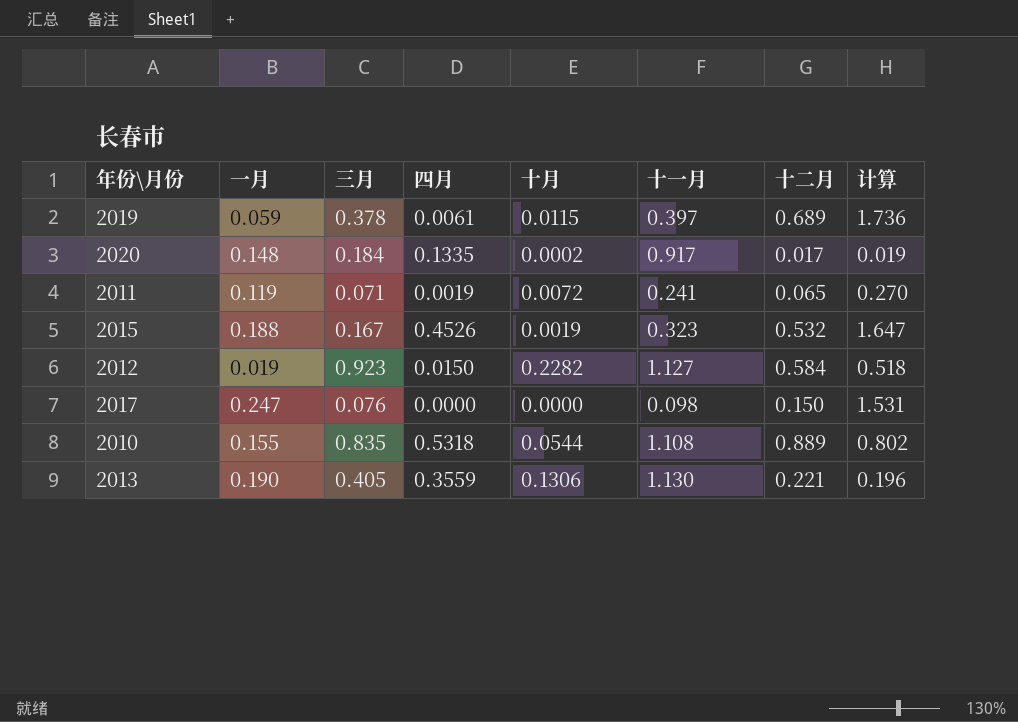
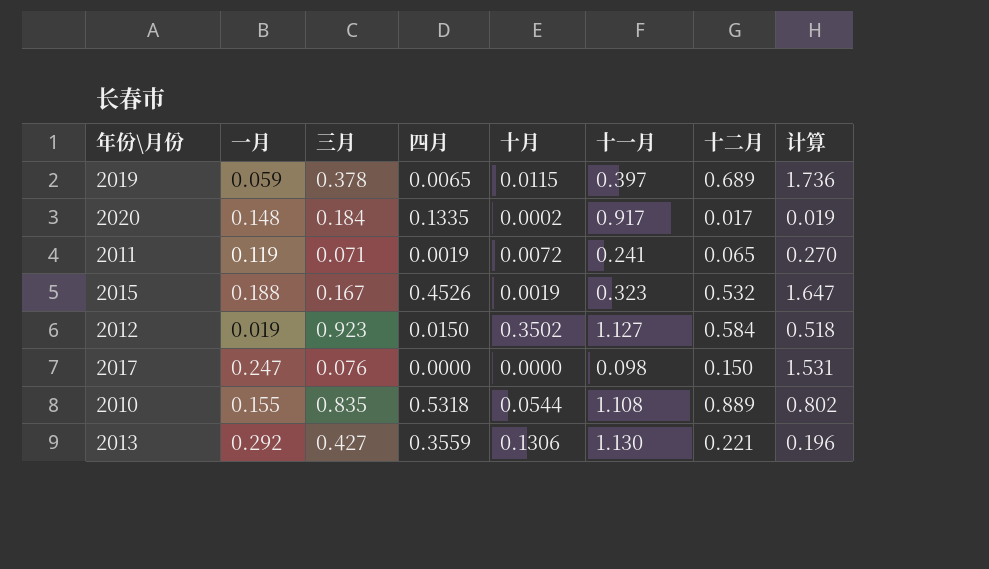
2019 | 四月: 0.0061 -> 0.0065
2012 | 十月: 0.2282 -> 0.3502
2013 | 一月: 0.190 -> 0.292
2013 | 三月: 0.405 -> 0.427

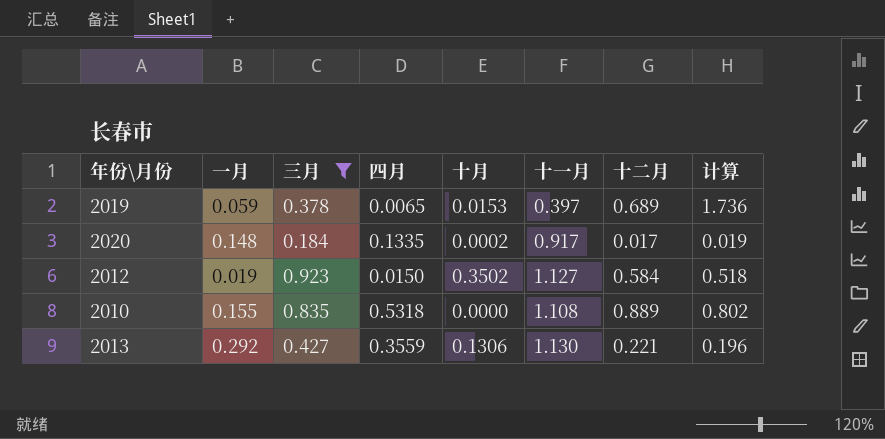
filter: none -> 三月 >= 0.184
2019 | 十月: 0.0115 -> 0.0153
2010 | 十月: 0.0544 -> 0.0000

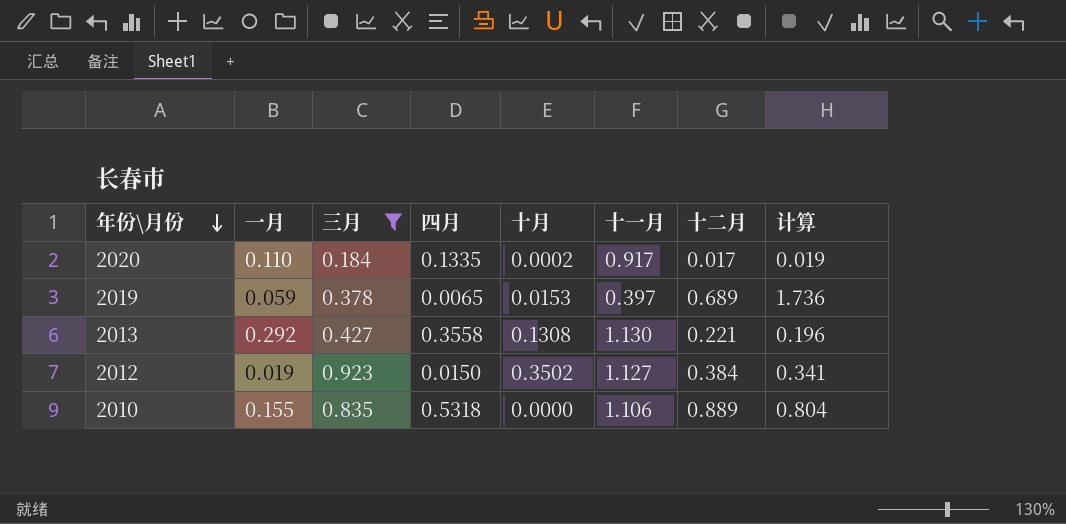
row order: none -> 年份\月份 descending
2020 | 一月: 0.148 -> 0.110
2013 | 四月: 0.3559 -> 0.3558
2013 | 十月: 0.1306 -> 0.1308
2012 | 十二月: 0.584 -> 0.384
2012 | 计算: 0.518 -> 0.341
2010 | 十一月: 1.108 -> 1.106
2010 | 计算: 0.802 -> 0.804

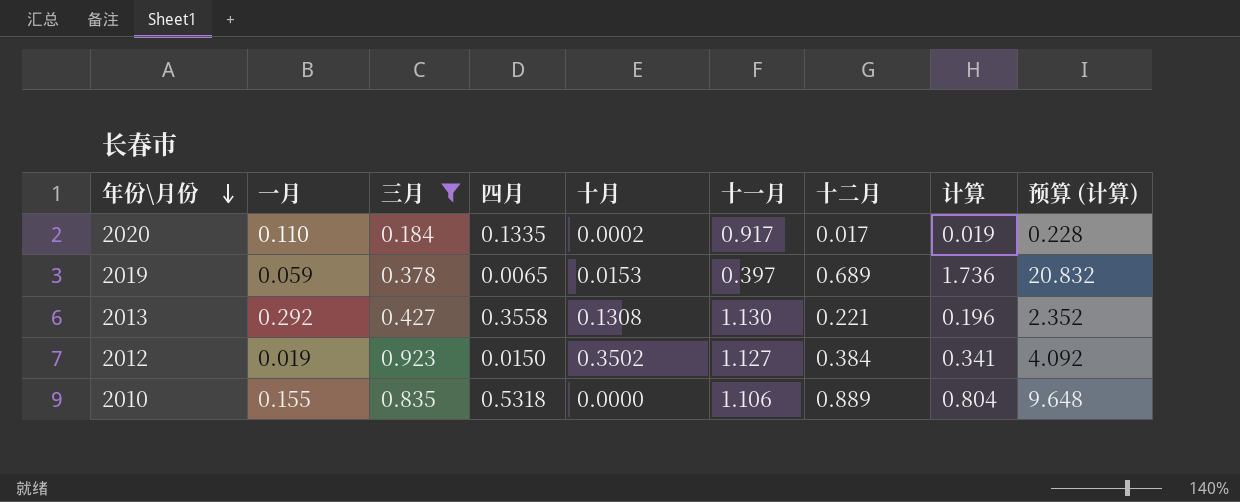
column 预算 (计算) | formula: none -> [计算] * 12

